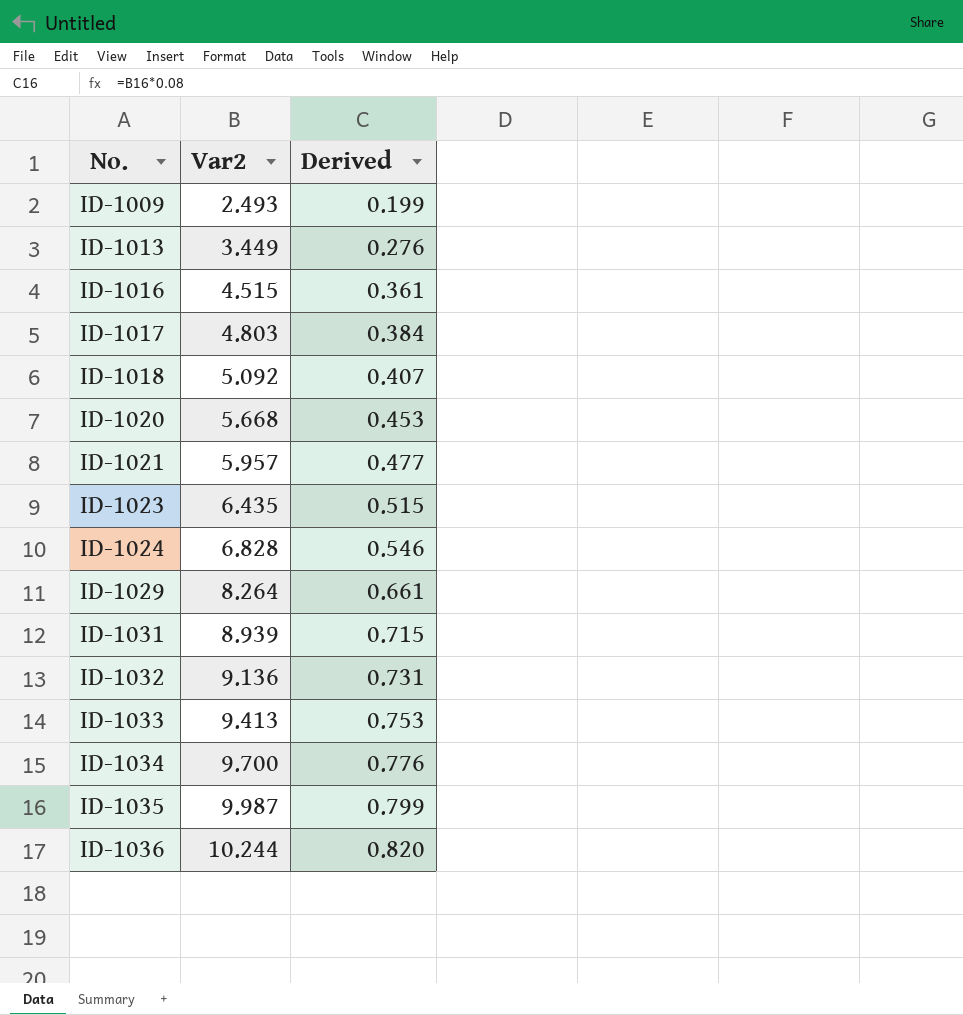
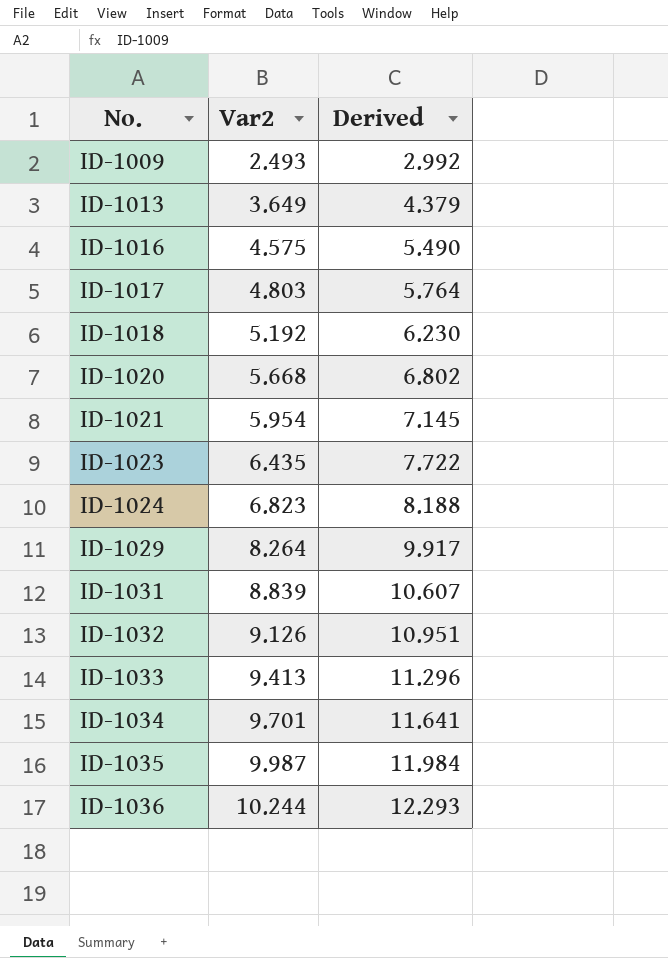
column Derived | formula: [Var2] * 0.08 -> [Var2] * 1.2
ID-1013 | Var2: 3.449 -> 3.649
ID-1016 | Var2: 4.515 -> 4.575
ID-1018 | Var2: 5.092 -> 5.192
ID-1021 | Var2: 5.957 -> 5.954
ID-1024 | Var2: 6.828 -> 6.823
ID-1031 | Var2: 8.939 -> 8.839
ID-1032 | Var2: 9.136 -> 9.126
ID-1034 | Var2: 9.700 -> 9.701

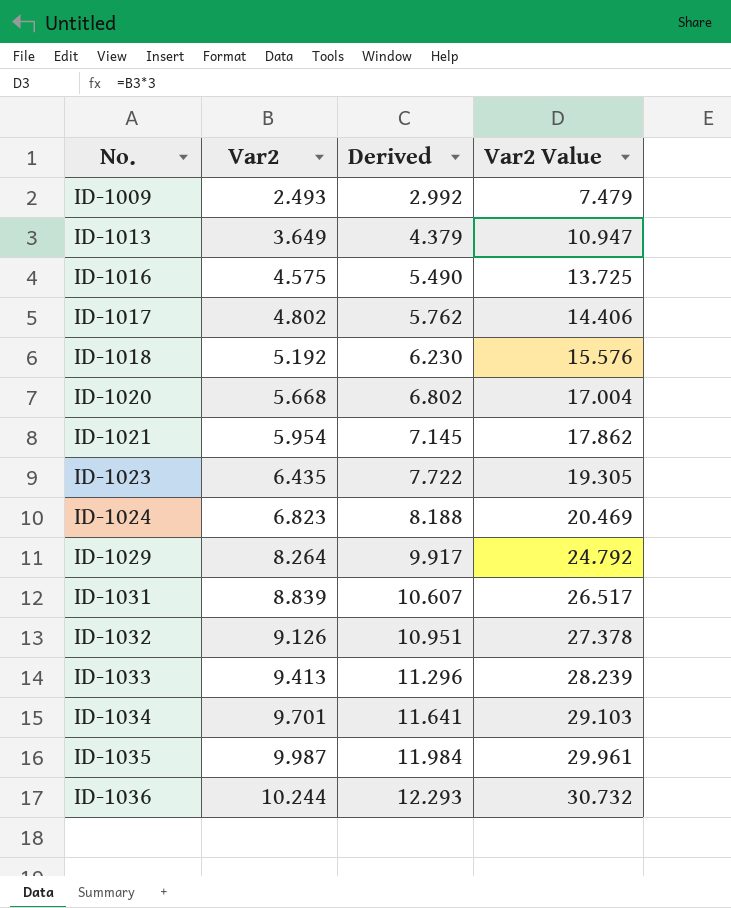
column Var2 Value | formula: none -> [Var2] * 3
ID-1017 | Var2: 4.803 -> 4.802
ID-1017 | Derived: 5.764 -> 5.762

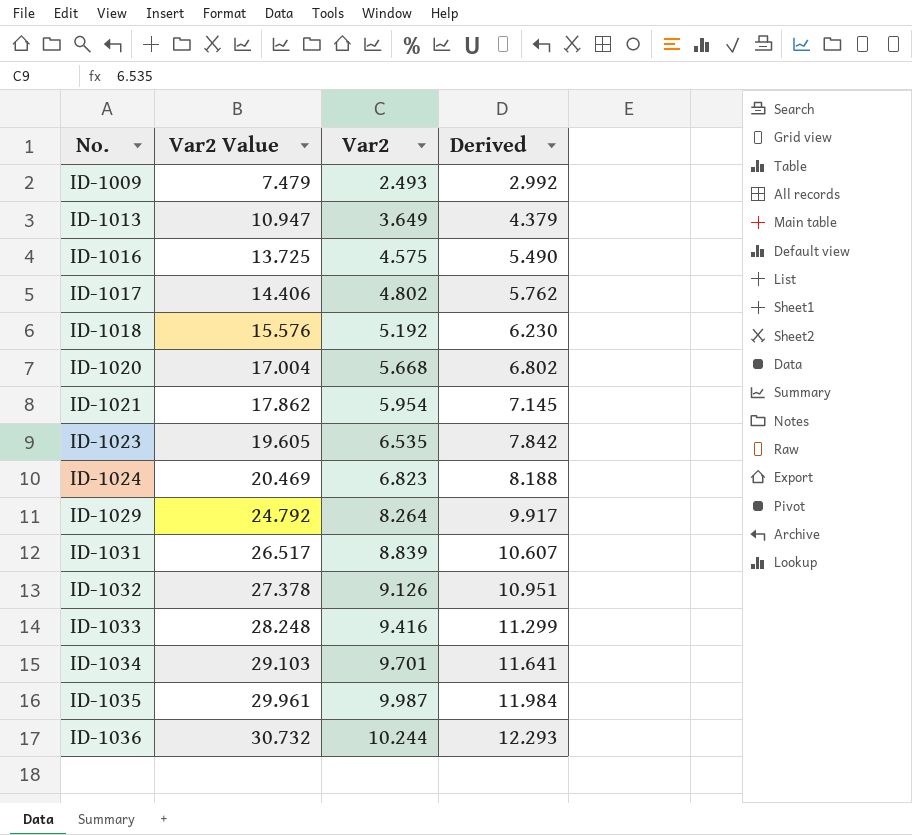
column Var2 Value | position: 4 -> 2
ID-1023 | Var2 Value: 19.305 -> 19.605
ID-1023 | Var2: 6.435 -> 6.535
ID-1023 | Derived: 7.722 -> 7.842
ID-1033 | Var2 Value: 28.239 -> 28.248
ID-1033 | Var2: 9.413 -> 9.416
ID-1033 | Derived: 11.296 -> 11.299

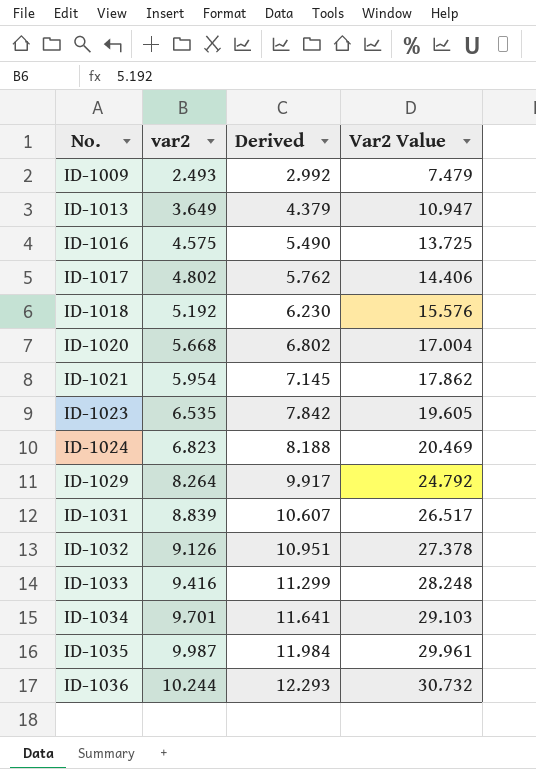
column name: Var2 -> var2
column Var2 Value | position: 2 -> 4

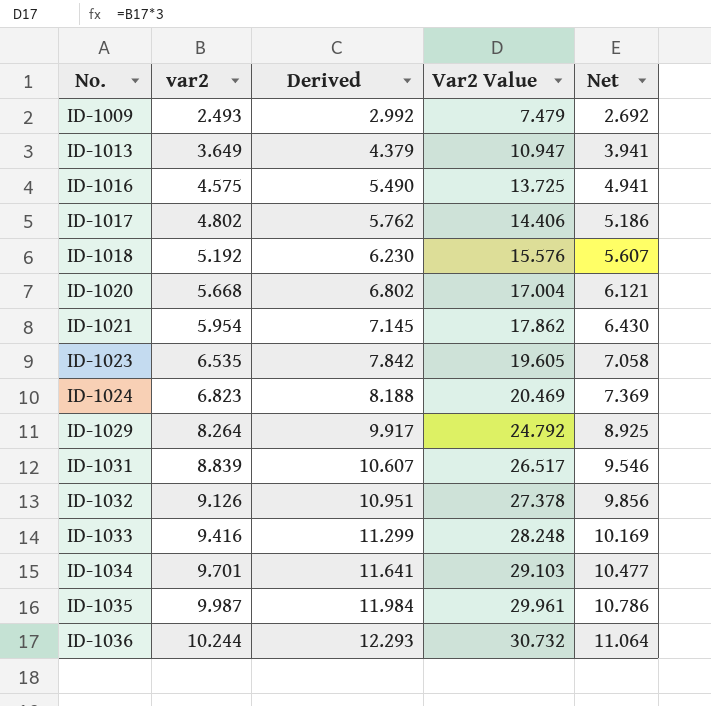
column Net | formula: none -> [var2] * 1.08

